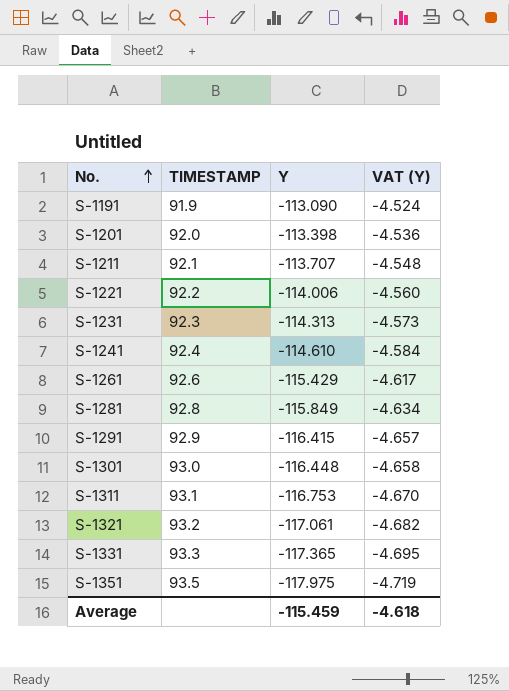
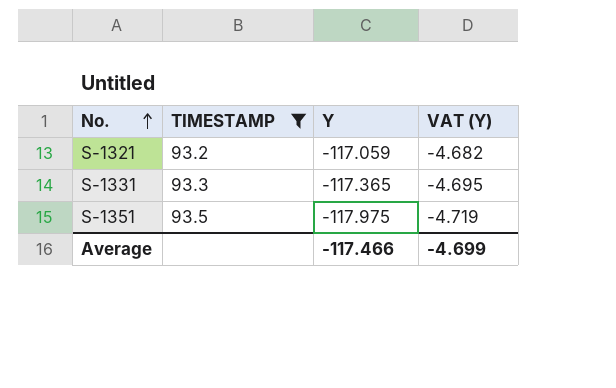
filter: none -> TIMESTAMP >= 93.2
S-1321 | Y: -117.061 -> -117.059
Average | Y: -115.459 -> -117.466
Average | VAT (Y): -4.618 -> -4.699

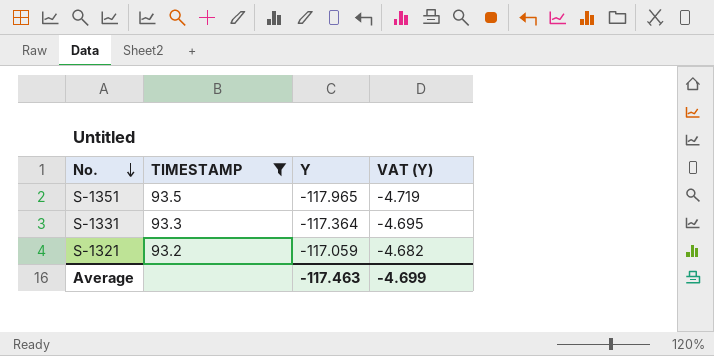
row order: No. ascending -> No. descending
S-1351 | Y: -117.975 -> -117.965
S-1331 | Y: -117.365 -> -117.364
Average | Y: -117.466 -> -117.463

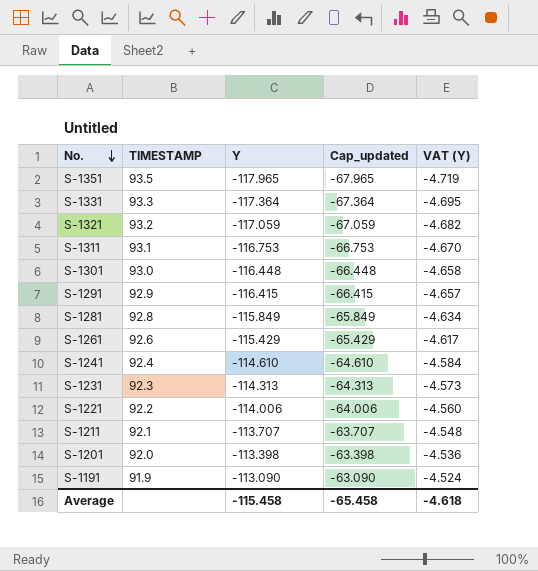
filter: TIMESTAMP >= 93.2 -> none
column Cap_updated | formula: none -> [Y] + 50
Average | Y: -117.463 -> -115.458
Average | VAT (Y): -4.699 -> -4.618

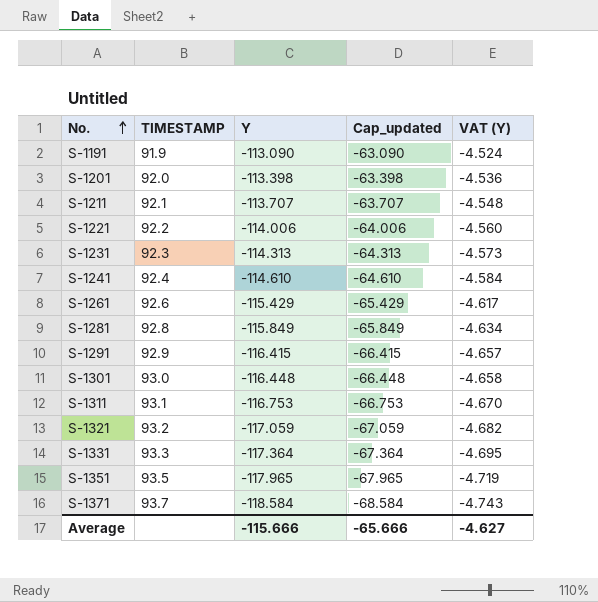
row order: No. descending -> No. ascending
row S-1371: none -> 93.7 | -118.584 | -68.584 | -4.743
Average | Y: -115.458 -> -115.666
Average | Cap_updated: -65.458 -> -65.666
Average | VAT (Y): -4.618 -> -4.627

